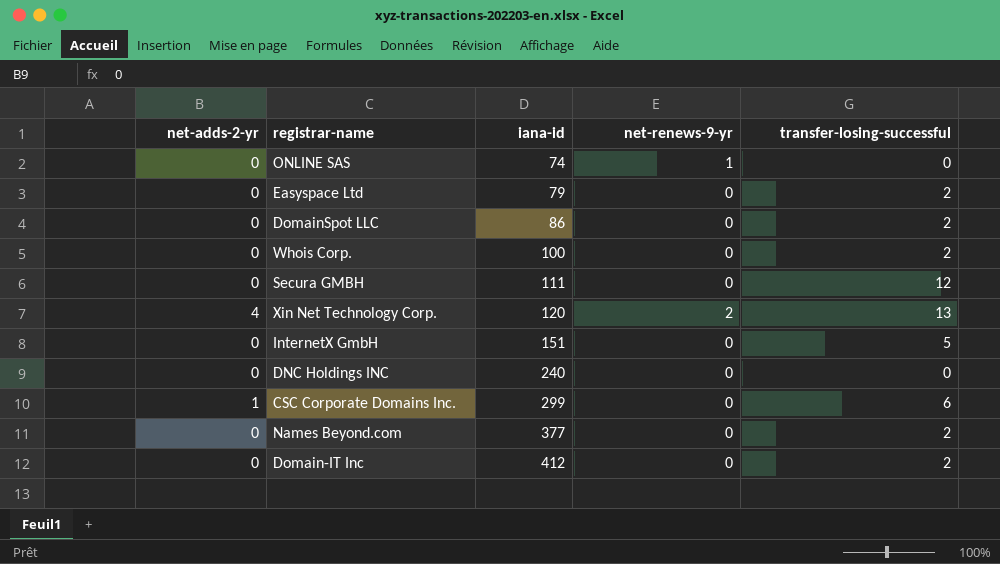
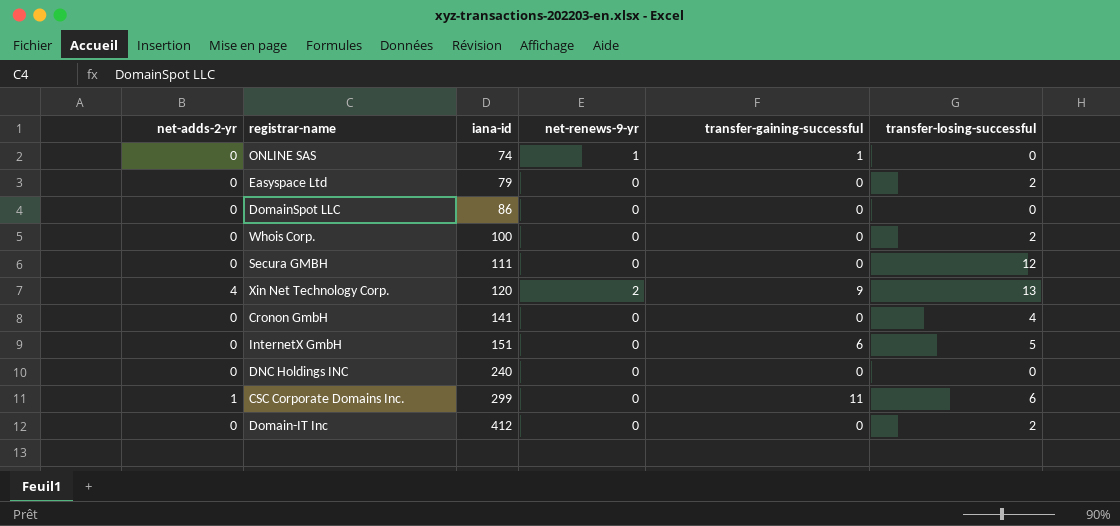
column transfer-gaining-successful | position: none -> 5
row Names Beyond.com: 0 | 377 | 0 | 2 -> none
DomainSpot LLC | transfer-losing-successful: 2 -> 0
row Cronon GmbH: none -> 0 | 141 | 0 | 0 | 4

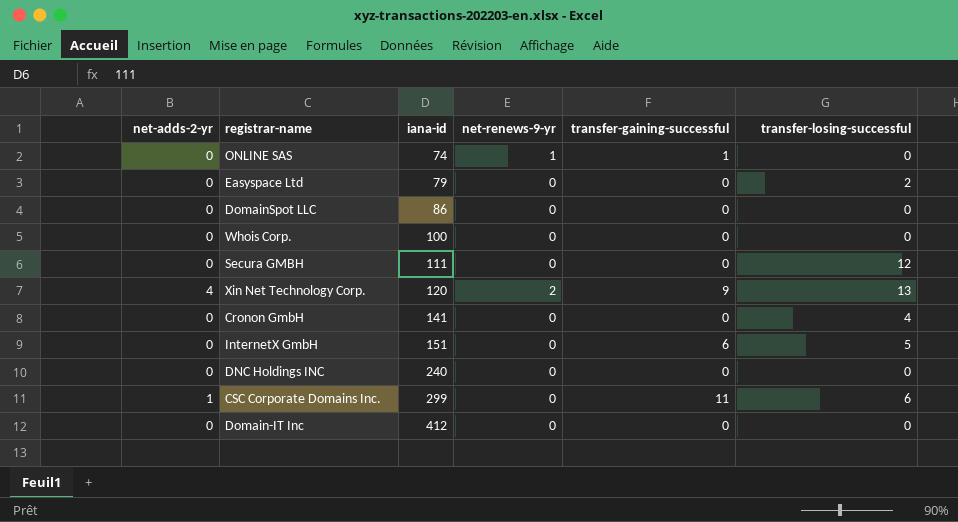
Whois Corp. | transfer-losing-successful: 2 -> 0
Domain-IT Inc | transfer-losing-successful: 2 -> 0

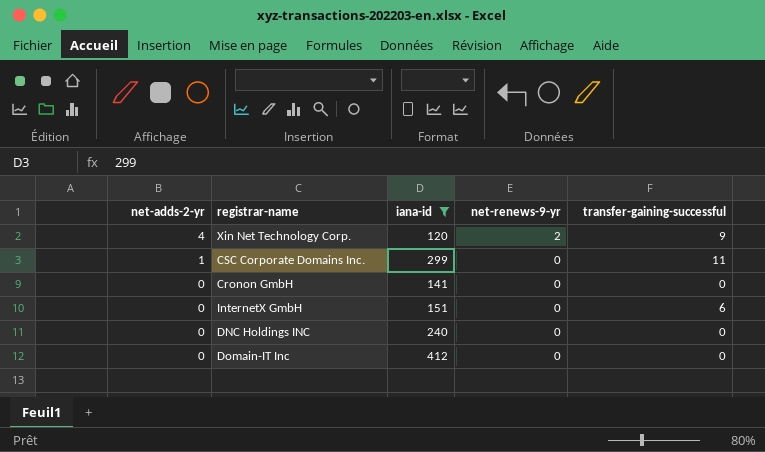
filter: none -> iana-id >= 120
row order: iana-id ascending -> net-adds-2-yr descending
column transfer-losing-successful | position: 6 -> none

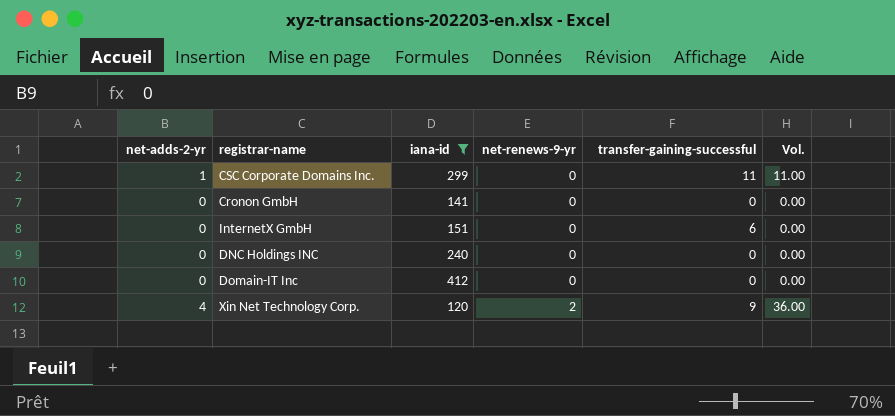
row order: net-adds-2-yr descending -> net-renews-9-yr ascending
column Vol. | formula: none -> [net-adds-2-yr] * [transfer-gaining-successful]

